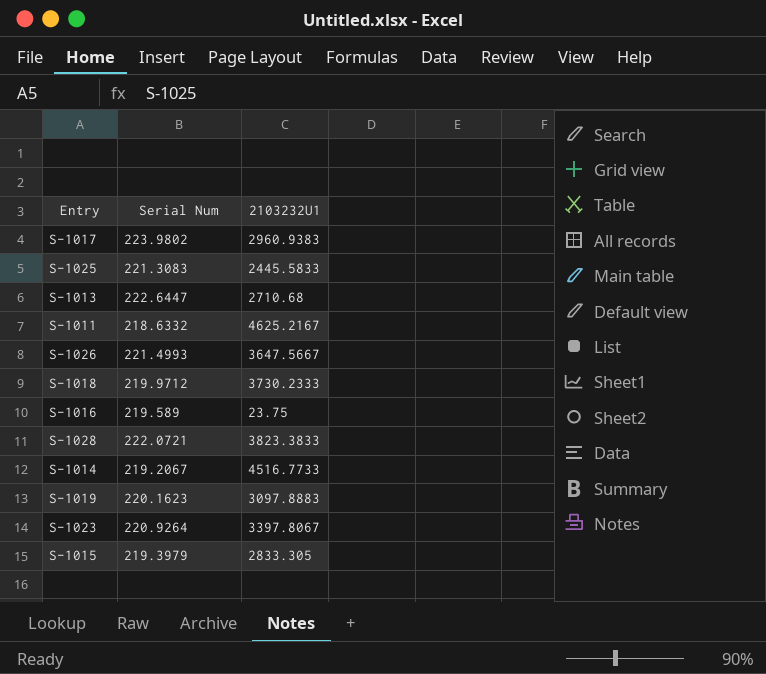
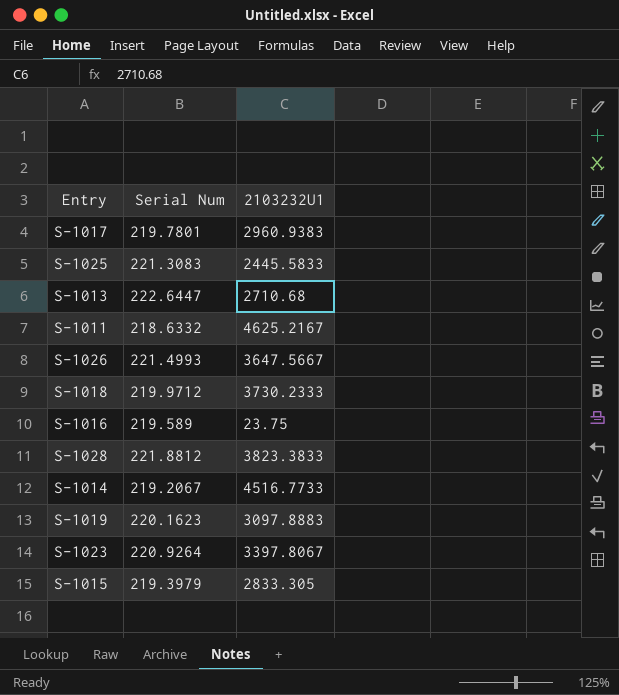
S-1017 | Serial Num: 223.9802 -> 219.7801
S-1028 | Serial Num: 222.0721 -> 221.8812

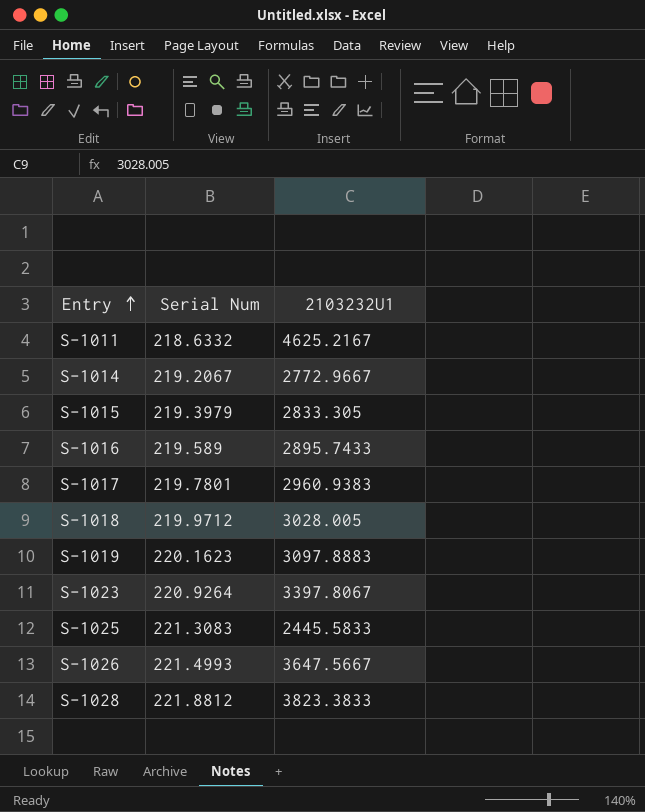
row order: none -> Entry ascending
row S-1013: 222.6447 | 2710.68 -> none
S-1014 | 2103232U1: 4516.7733 -> 2772.9667
S-1016 | 2103232U1: 23.75 -> 2895.7433
S-1018 | 2103232U1: 3730.2333 -> 3028.005

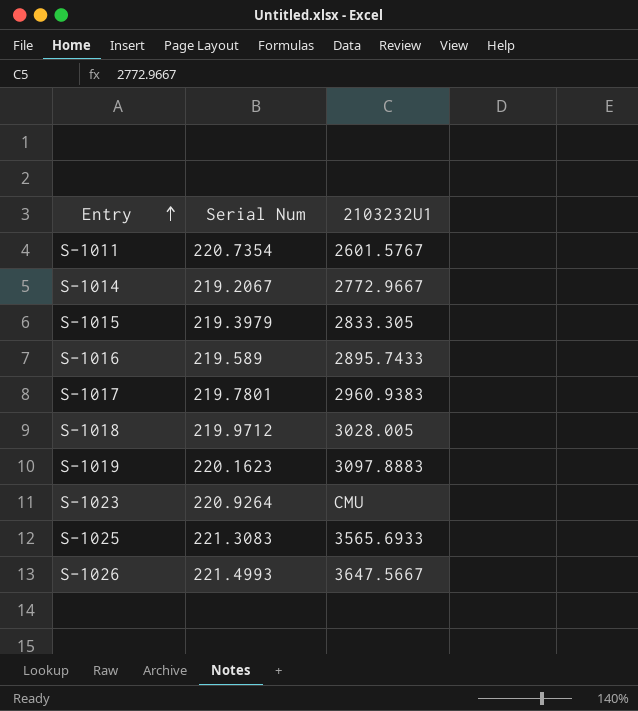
row S-1028: 221.8812 | 3823.3833 -> none
S-1011 | Serial Num: 218.6332 -> 220.7354
S-1011 | 2103232U1: 4625.2167 -> 2601.5767
S-1023 | 2103232U1: 3397.8067 -> CMU
S-1025 | 2103232U1: 2445.5833 -> 3565.6933

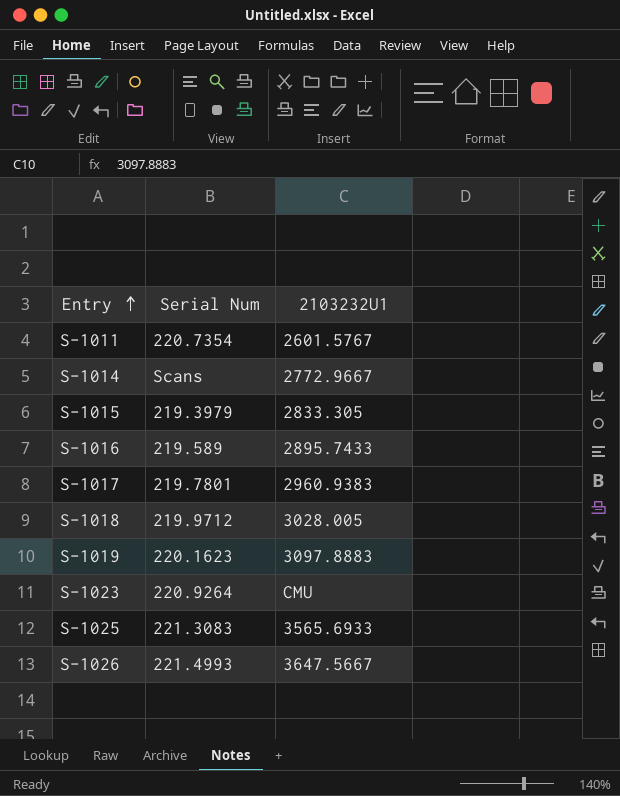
S-1014 | Serial Num: 219.2067 -> Scans

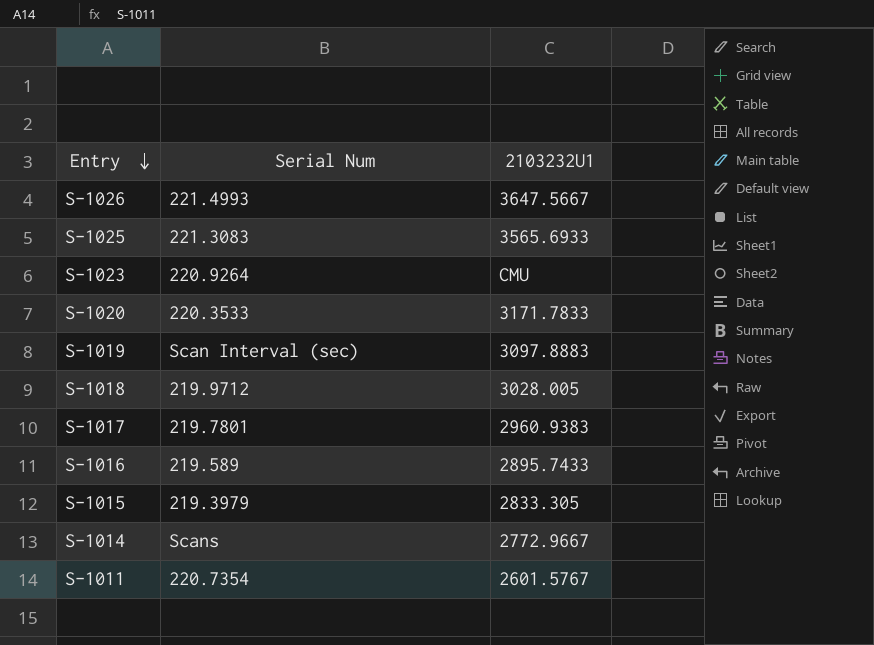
row order: Entry ascending -> Entry descending
row S-1020: none -> 220.3533 | 3171.7833
S-1019 | Serial Num: 220.1623 -> Scan Interval (sec)

